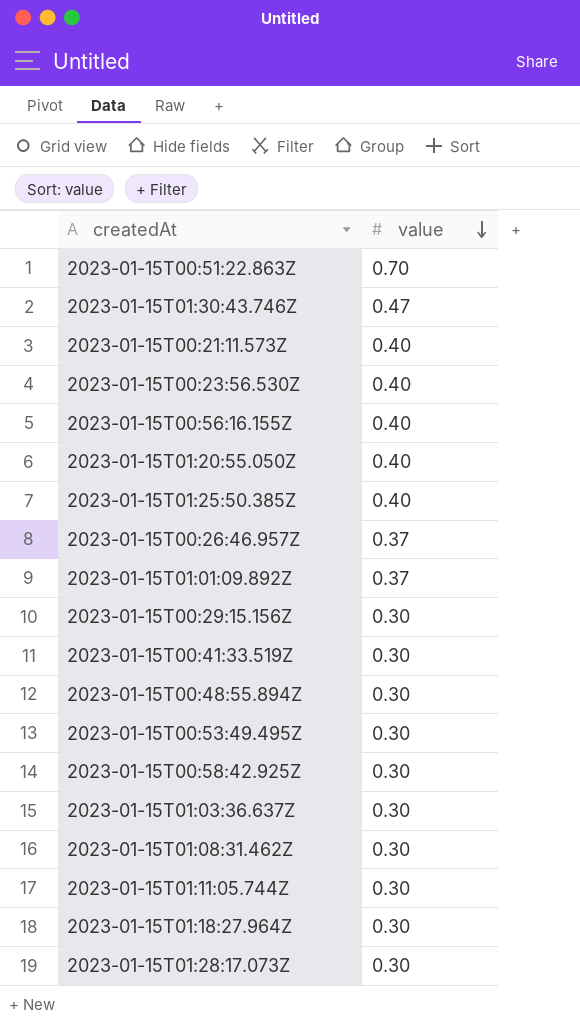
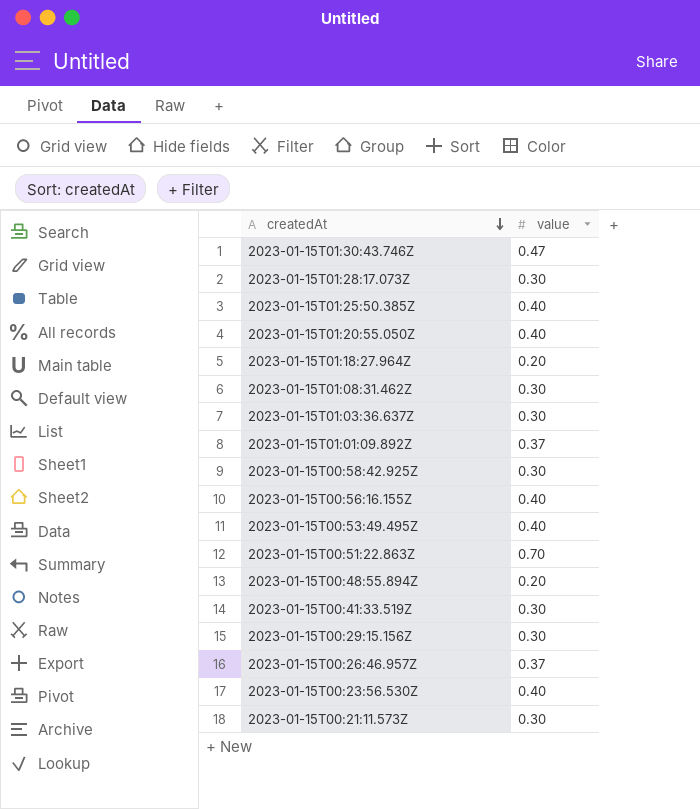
row order: value descending -> createdAt descending
row 2023-01-15T01:11:05.744Z: 0.30 -> none
2023-01-15T01:18:27.964Z | value: 0.30 -> 0.20
2023-01-15T00:53:49.495Z | value: 0.30 -> 0.40
2023-01-15T00:48:55.894Z | value: 0.30 -> 0.20
2023-01-15T00:21:11.573Z | value: 0.40 -> 0.30

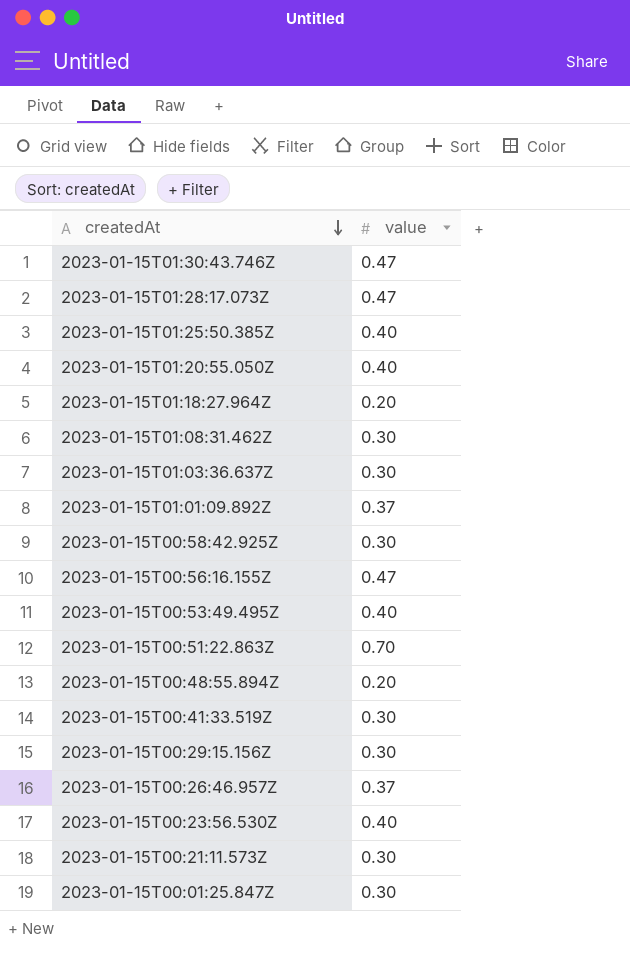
2023-01-15T01:28:17.073Z | value: 0.30 -> 0.47
2023-01-15T00:56:16.155Z | value: 0.40 -> 0.47
row 2023-01-15T00:01:25.847Z: none -> 0.30

